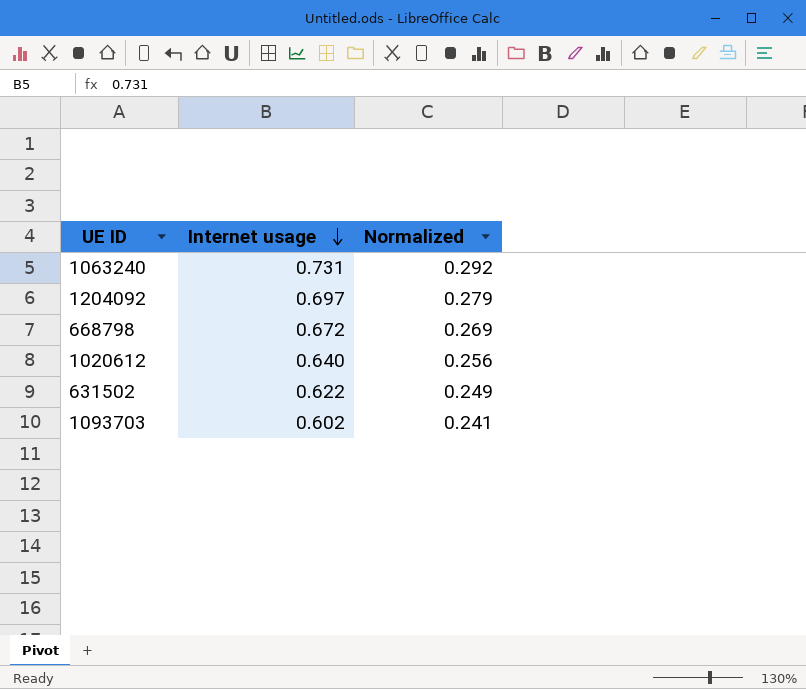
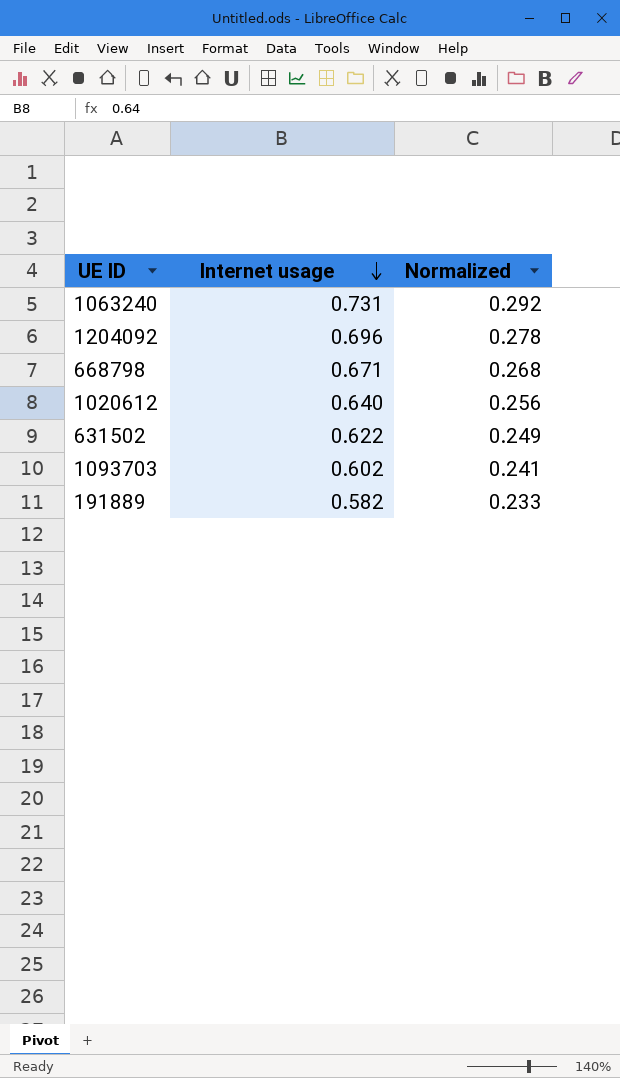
1204092 | Internet usage: 0.697 -> 0.696
1204092 | Normalized: 0.279 -> 0.278
668798 | Internet usage: 0.672 -> 0.671
668798 | Normalized: 0.269 -> 0.268
row 191889: none -> 0.582 | 0.233

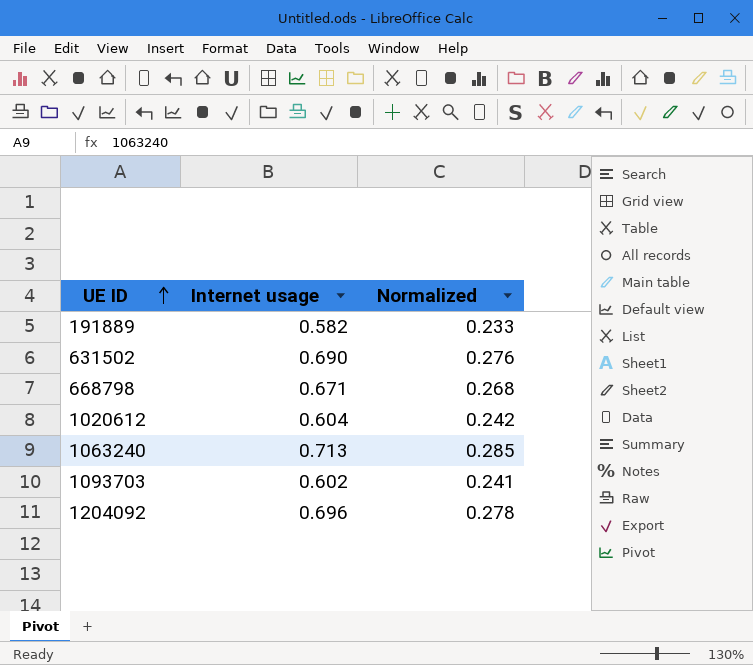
row order: Internet usage descending -> UE ID ascending
631502 | Internet usage: 0.622 -> 0.690
631502 | Normalized: 0.249 -> 0.276
1020612 | Internet usage: 0.640 -> 0.604
1020612 | Normalized: 0.256 -> 0.242
1063240 | Internet usage: 0.731 -> 0.713
1063240 | Normalized: 0.292 -> 0.285

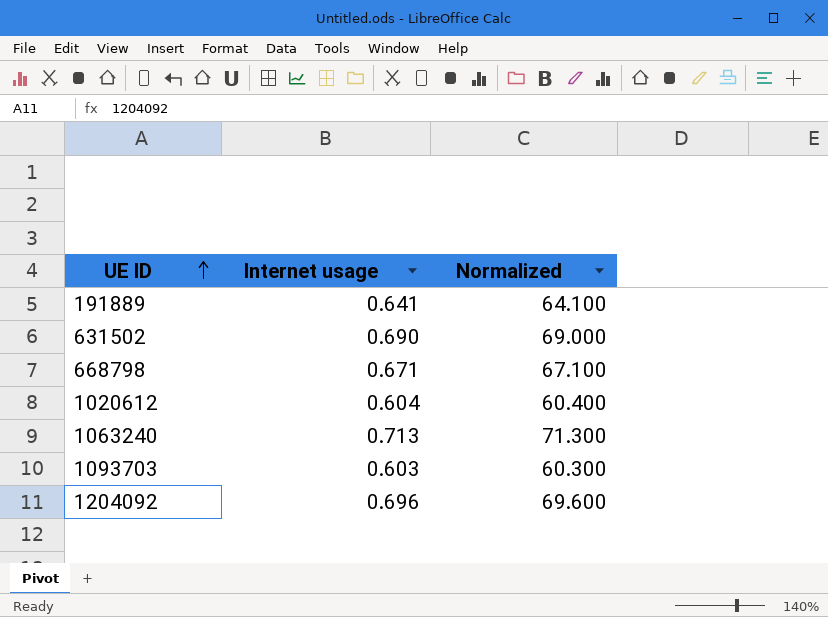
column Normalized | formula: [Internet usage] * 0.4 -> [Internet usage] * 100
191889 | Internet usage: 0.582 -> 0.641
1093703 | Internet usage: 0.602 -> 0.603

